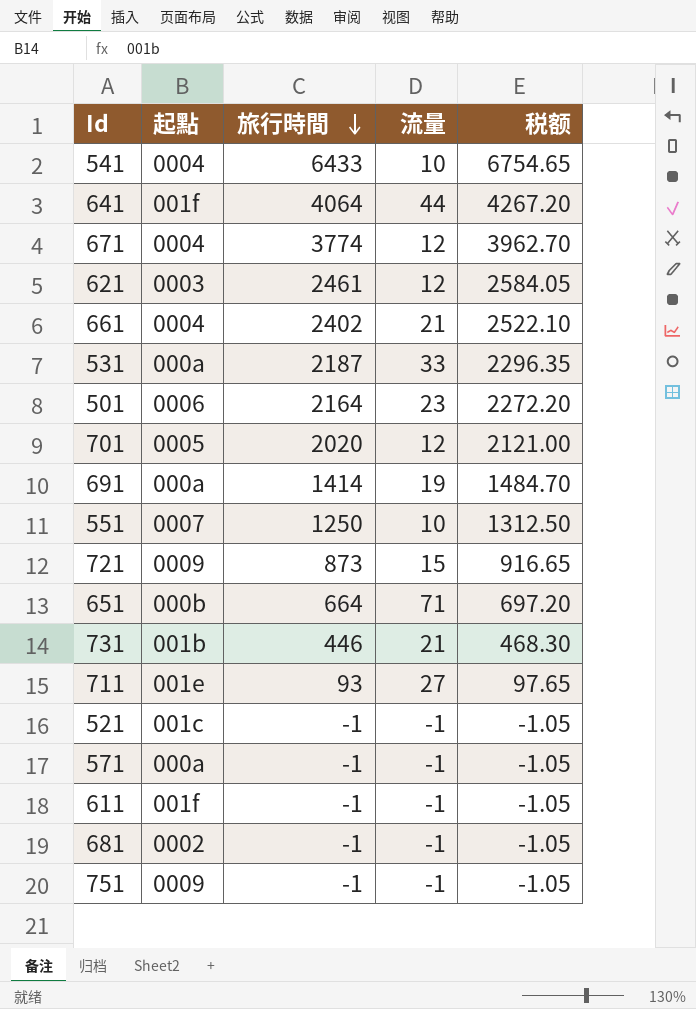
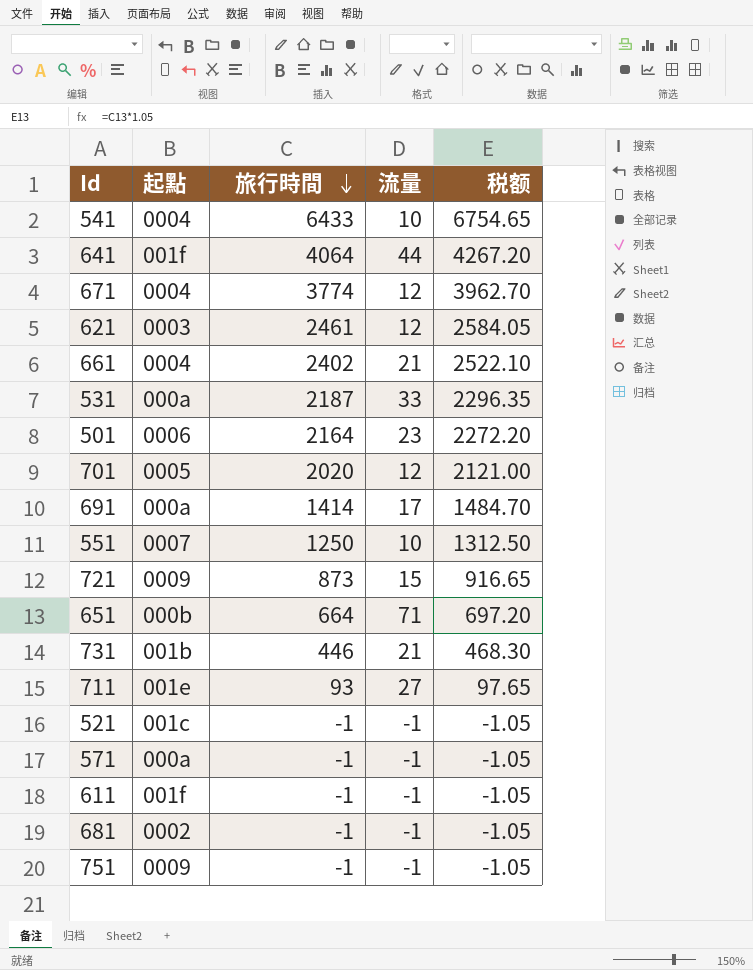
691 | 流量: 19 -> 17

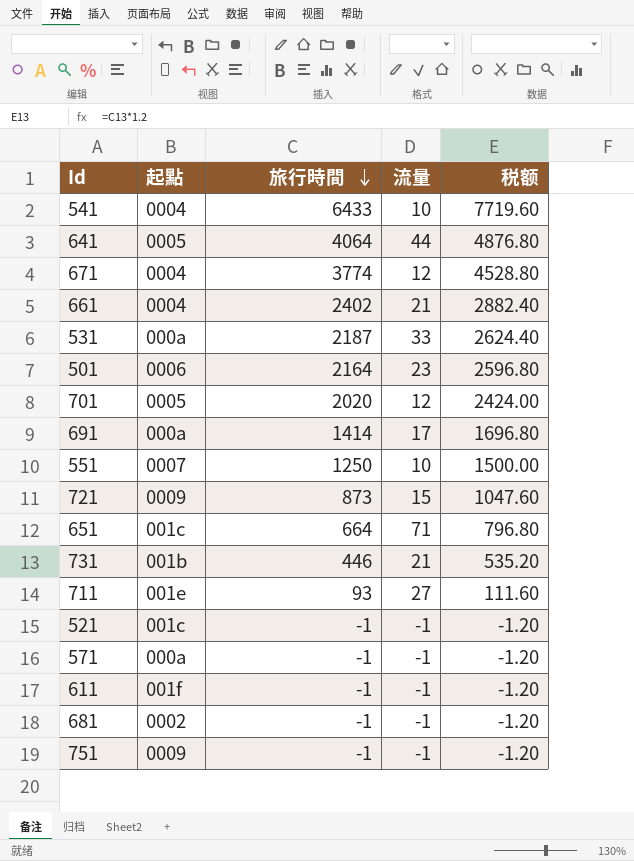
column 税额 | formula: [旅行時間] * 1.05 -> [旅行時間] * 1.2
row 621: 0003 | 2461 | 12 | 2584.05 -> none
641 | 起點: 001f -> 0005
651 | 起點: 000b -> 001c

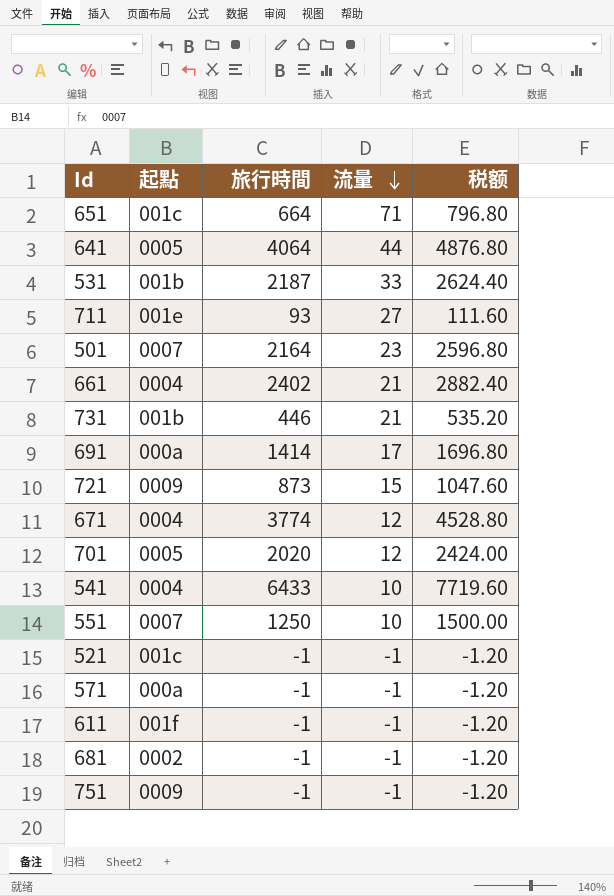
row order: 旅行時間 descending -> 流量 descending
531 | 起點: 000a -> 001b
501 | 起點: 0006 -> 0007

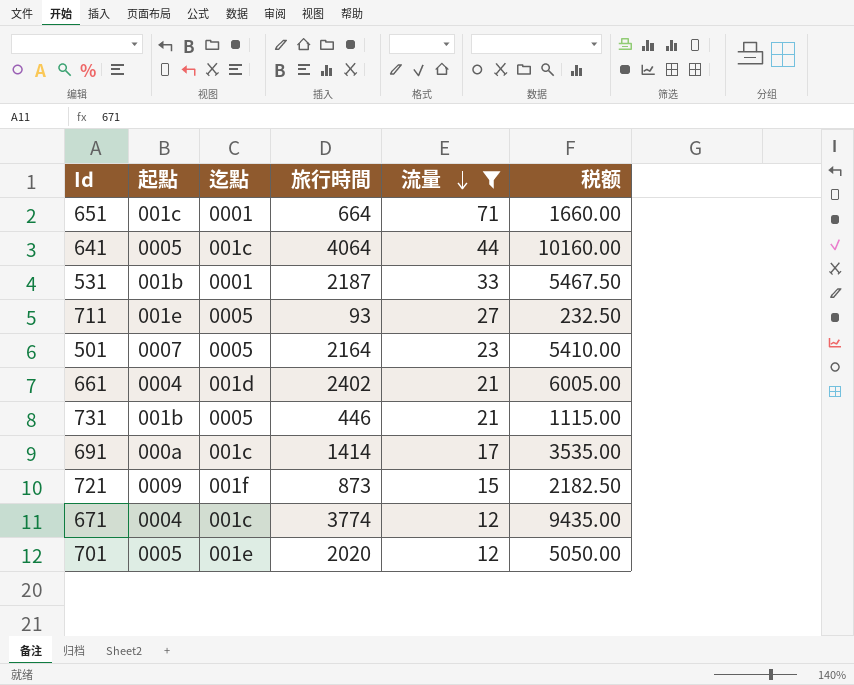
filter: none -> 流量 >= 12
column 迄點 | position: none -> 3
column 税额 | formula: [旅行時間] * 1.2 -> [旅行時間] * 2.5

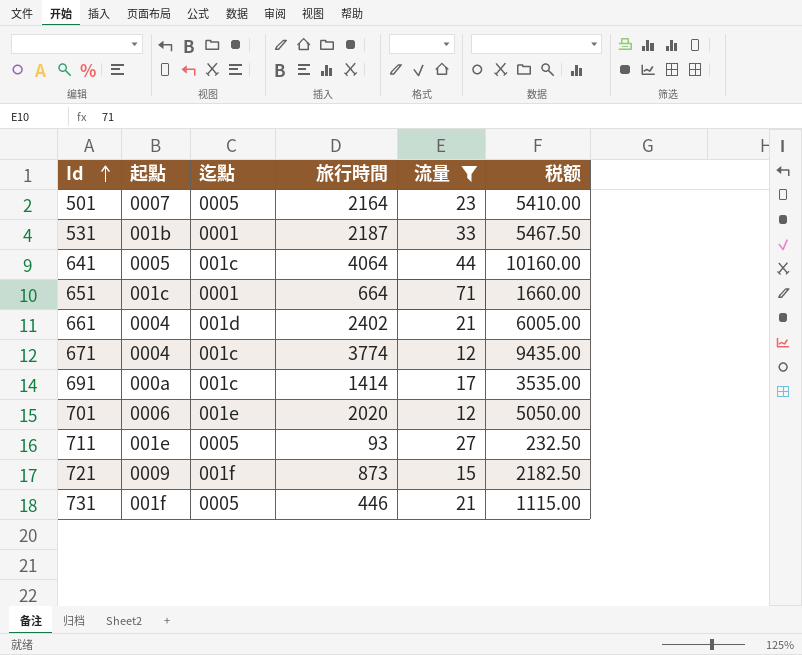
row order: 流量 descending -> Id ascending
701 | 起點: 0005 -> 0006
731 | 起點: 001b -> 001f

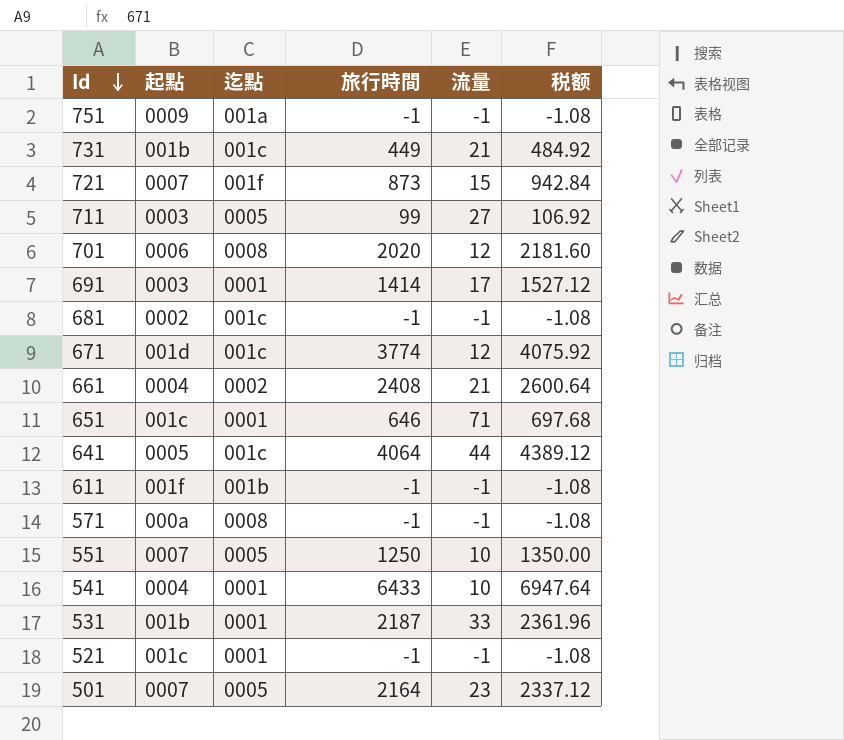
filter: 流量 >= 12 -> none
row order: Id ascending -> Id descending
column 税额 | formula: [旅行時間] * 2.5 -> [旅行時間] * 1.08
731 | 起點: 001f -> 001b
731 | 迄點: 0005 -> 001c
731 | 旅行時間: 446 -> 449
721 | 起點: 0009 -> 0007
711 | 起點: 001e -> 0003
711 | 旅行時間: 93 -> 99
701 | 迄點: 001e -> 0008
691 | 起點: 000a -> 0003
691 | 迄點: 001c -> 0001
671 | 起點: 0004 -> 001d
661 | 迄點: 001d -> 0002
661 | 旅行時間: 2402 -> 2408
651 | 旅行時間: 664 -> 646

